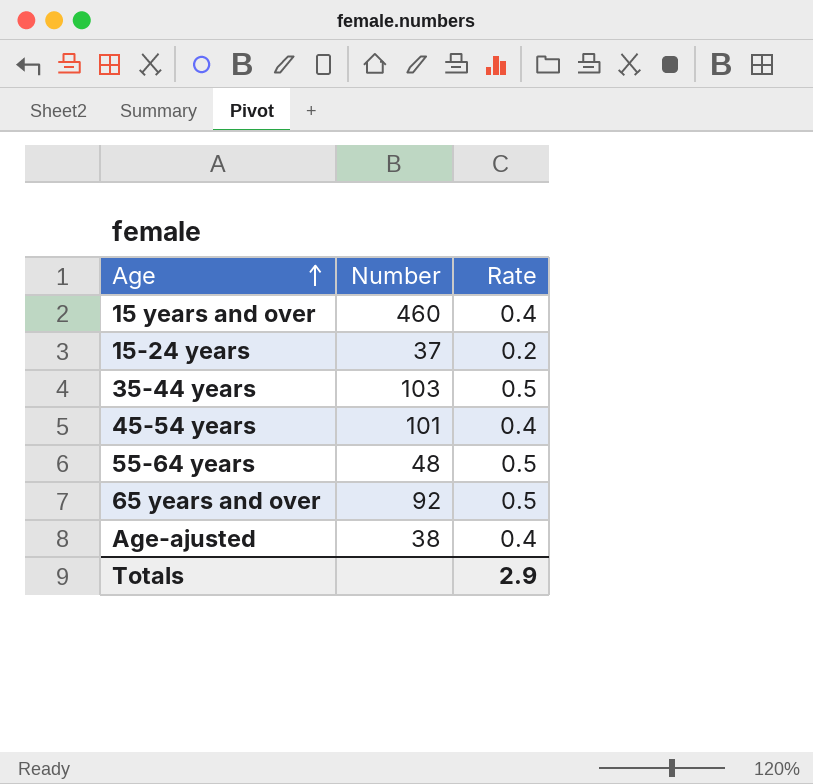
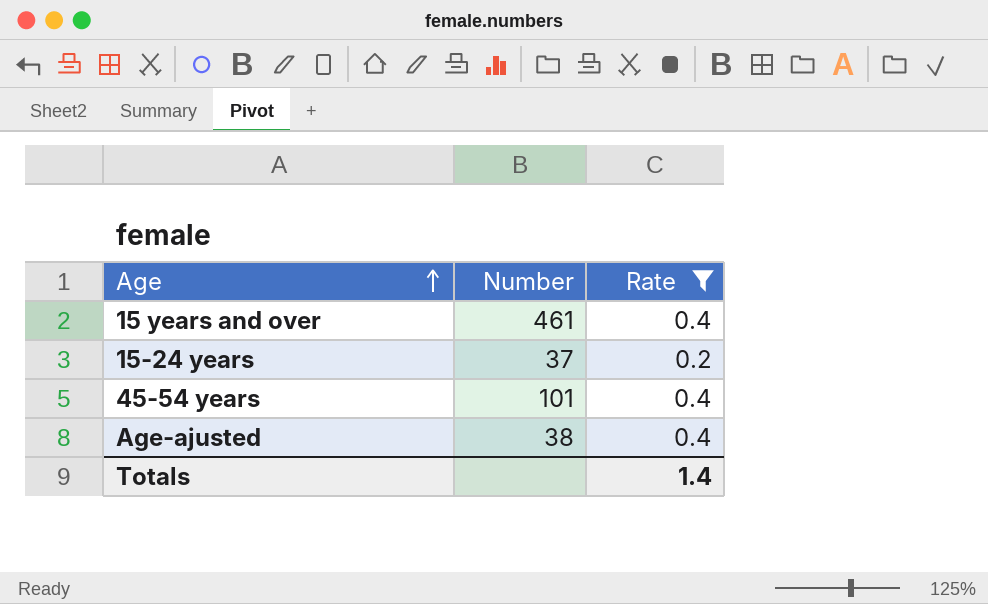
filter: none -> Rate != 0.5
15 years and over | Number: 460 -> 461
Totals | Rate: 2.9 -> 1.4

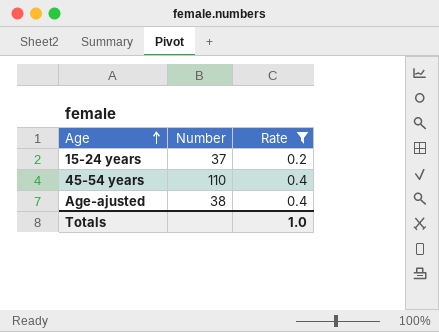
row 15 years and over: 461 | 0.4 -> none
45-54 years | Number: 101 -> 110
Totals | Rate: 1.4 -> 1.0

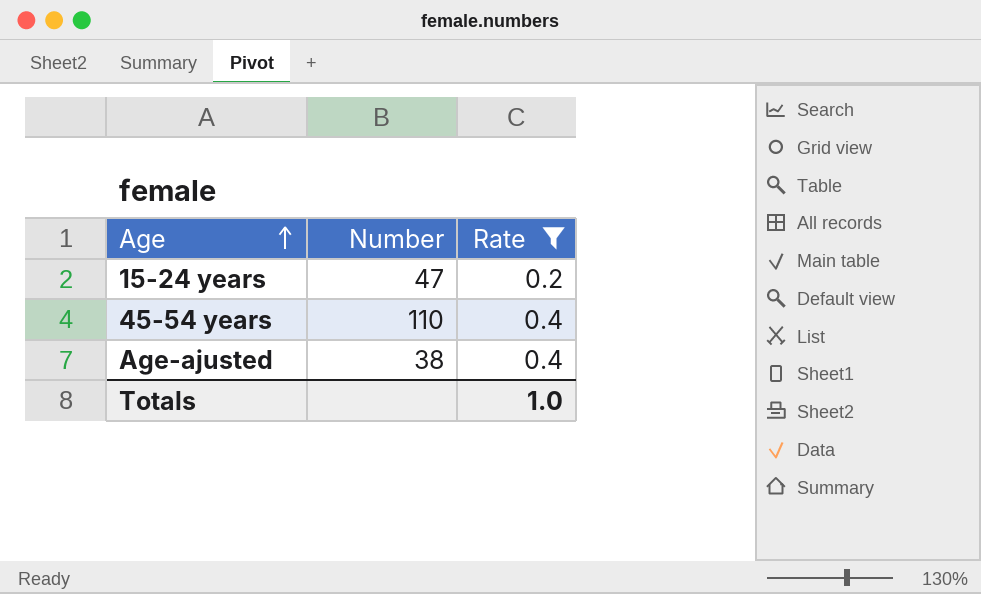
15-24 years | Number: 37 -> 47

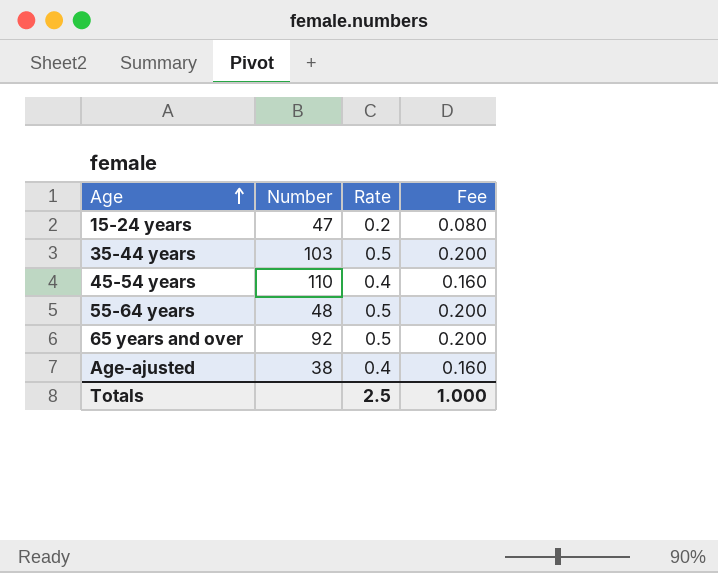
filter: Rate != 0.5 -> none
column Fee | formula: none -> [Rate] * 0.4
Totals | Rate: 1.0 -> 2.5

